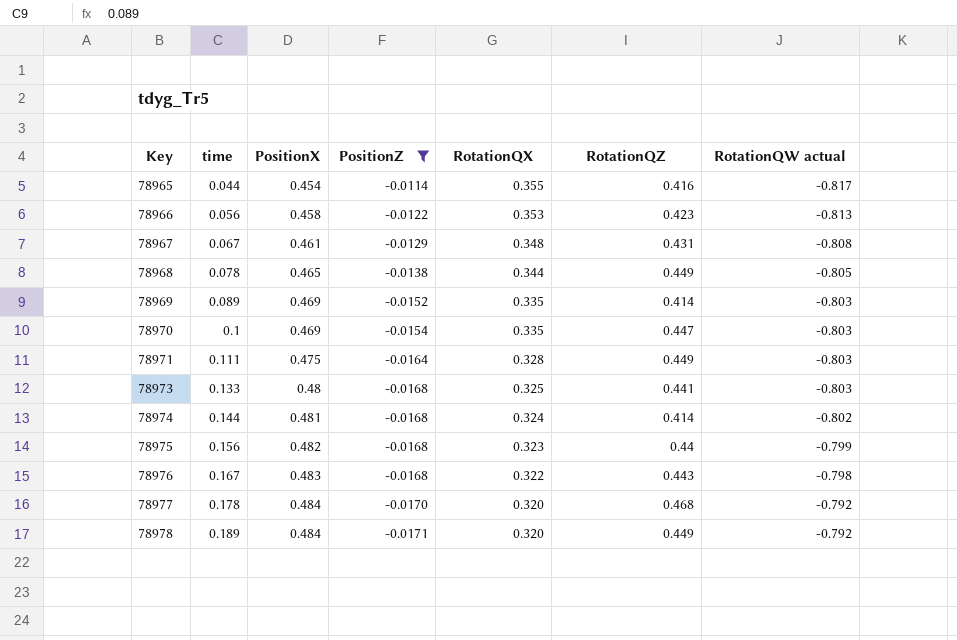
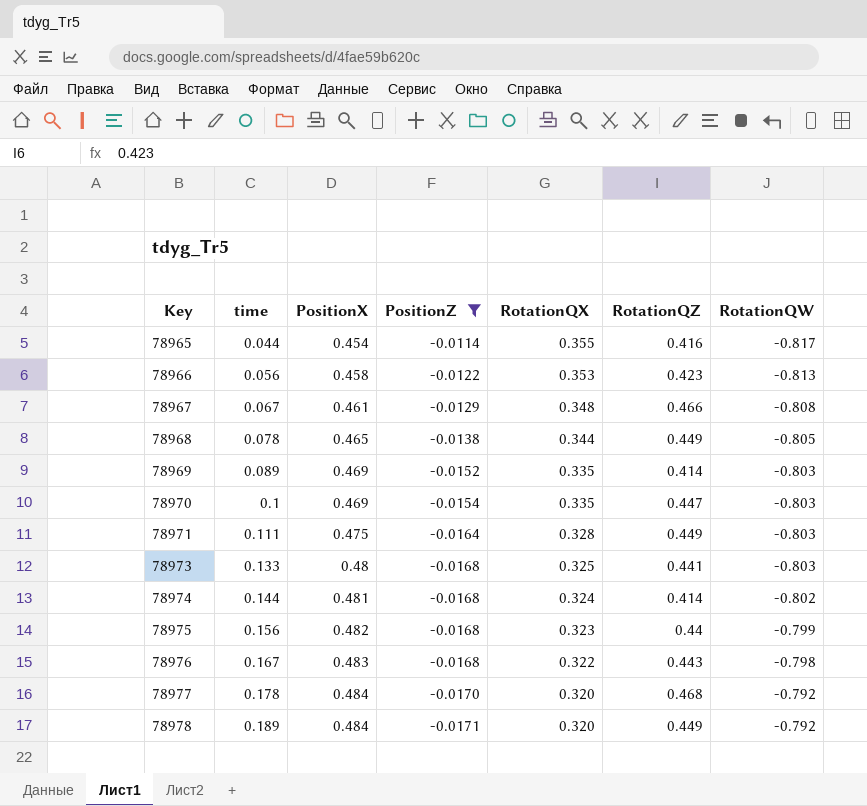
column name: RotationQW actual -> RotationQW
78967 | RotationQZ: 0.431 -> 0.466

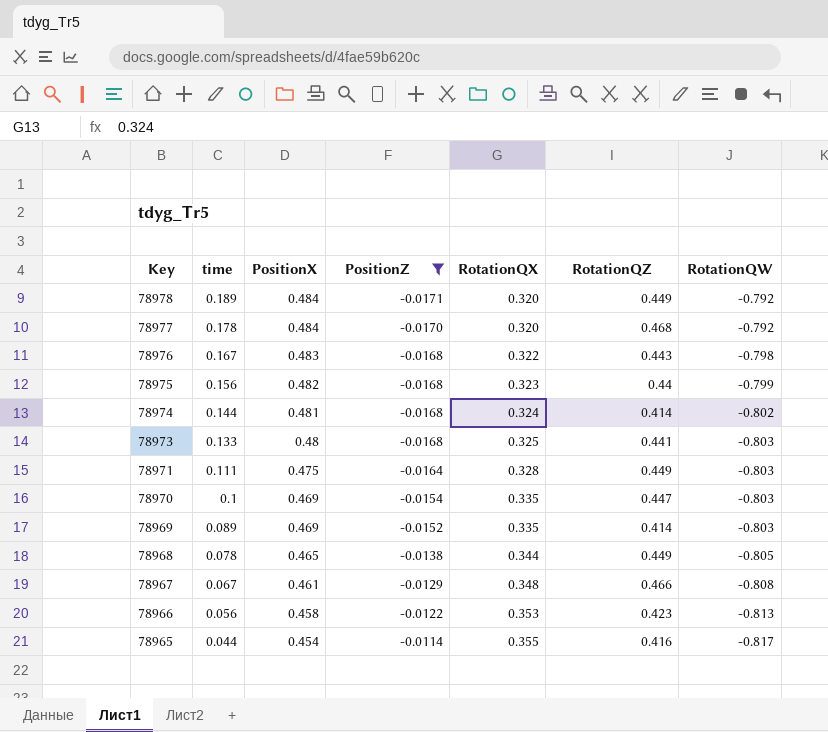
row order: Key ascending -> Key descending

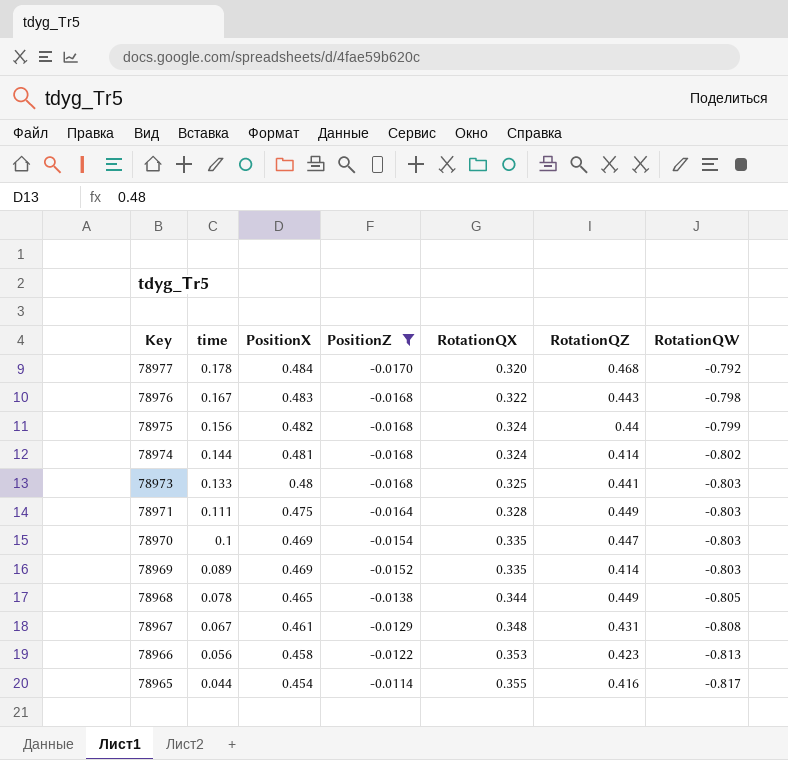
row 78978: 0.189 | 0.484 | -0.0171 | 0.320 | 0.449 | -0.792 -> none
78975 | RotationQX: 0.323 -> 0.324
78967 | RotationQZ: 0.466 -> 0.431

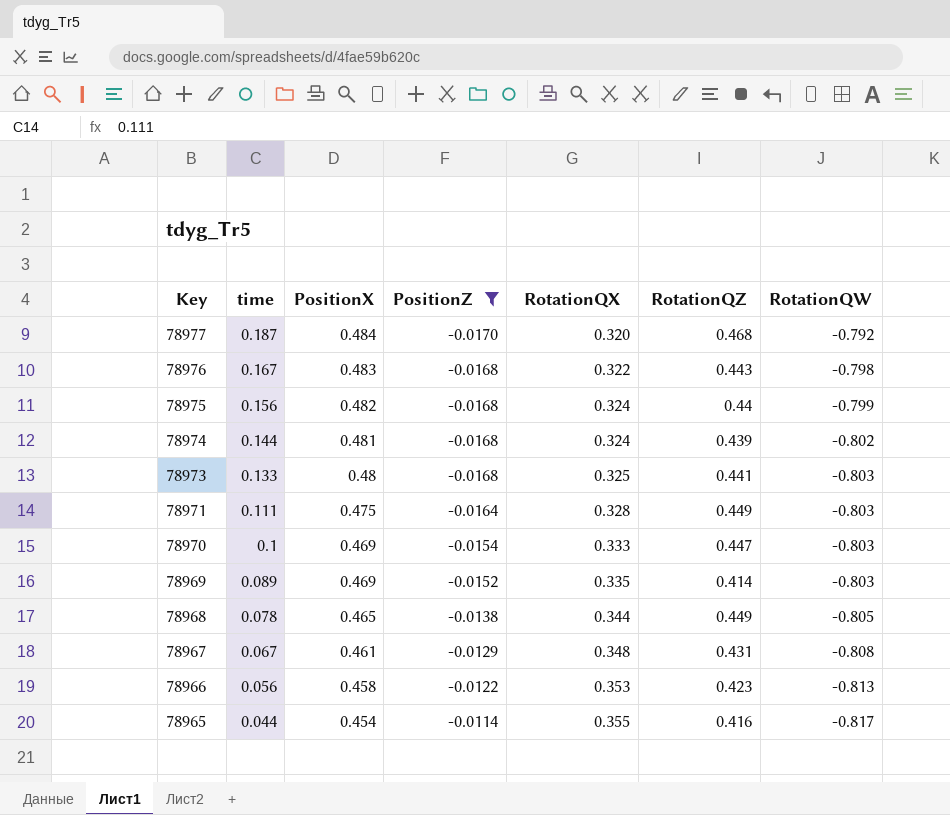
78977 | time: 0.178 -> 0.187
78974 | RotationQZ: 0.414 -> 0.439
78970 | RotationQX: 0.335 -> 0.333

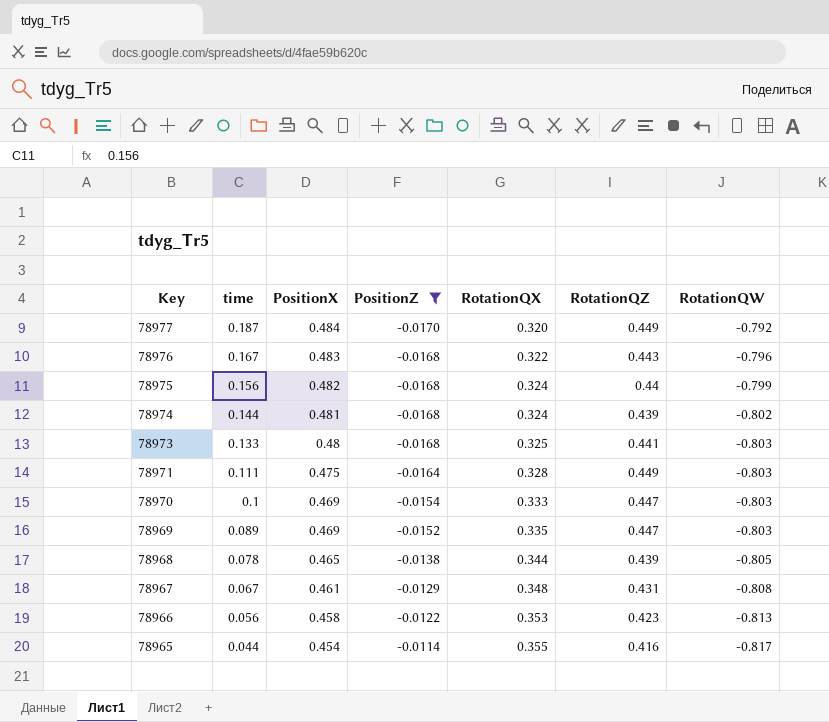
78977 | RotationQZ: 0.468 -> 0.449
78976 | RotationQW: -0.798 -> -0.796
78969 | RotationQZ: 0.414 -> 0.447
78968 | RotationQZ: 0.449 -> 0.439

